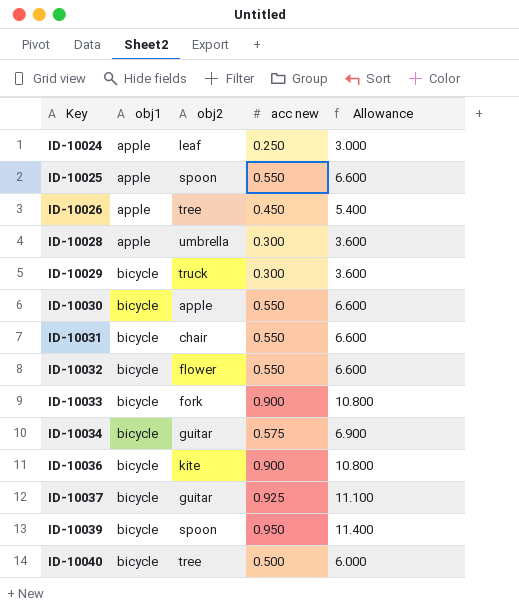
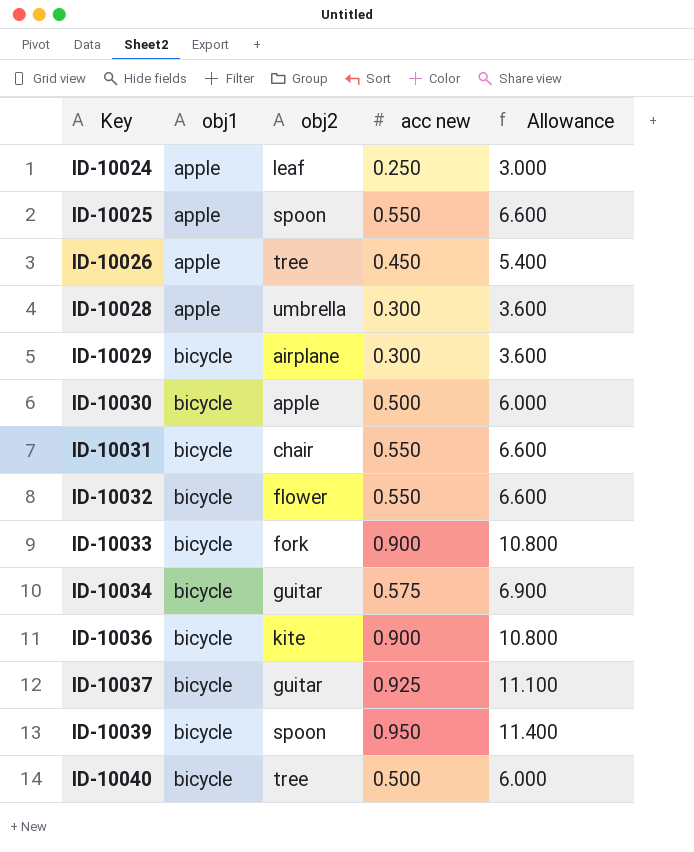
ID-10029 | obj2: truck -> airplane
ID-10030 | acc new: 0.550 -> 0.500
ID-10030 | Allowance: 6.600 -> 6.000

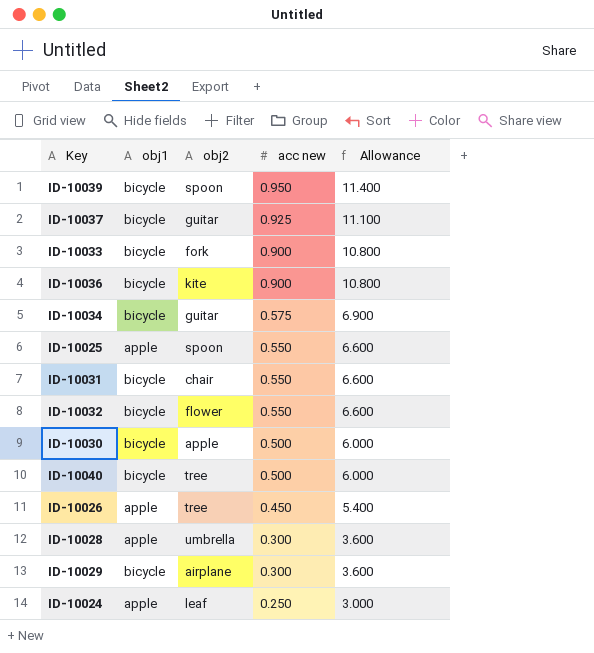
row order: Key ascending -> acc new descending

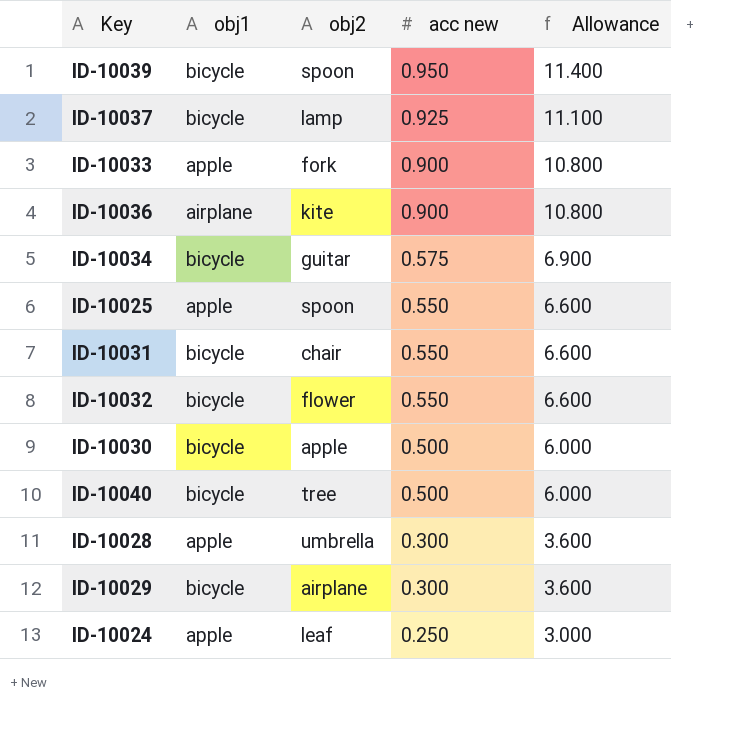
row ID-10026: apple | tree | 0.450 | 5.400 -> none
ID-10037 | obj2: guitar -> lamp
ID-10033 | obj1: bicycle -> apple
ID-10036 | obj1: bicycle -> airplane

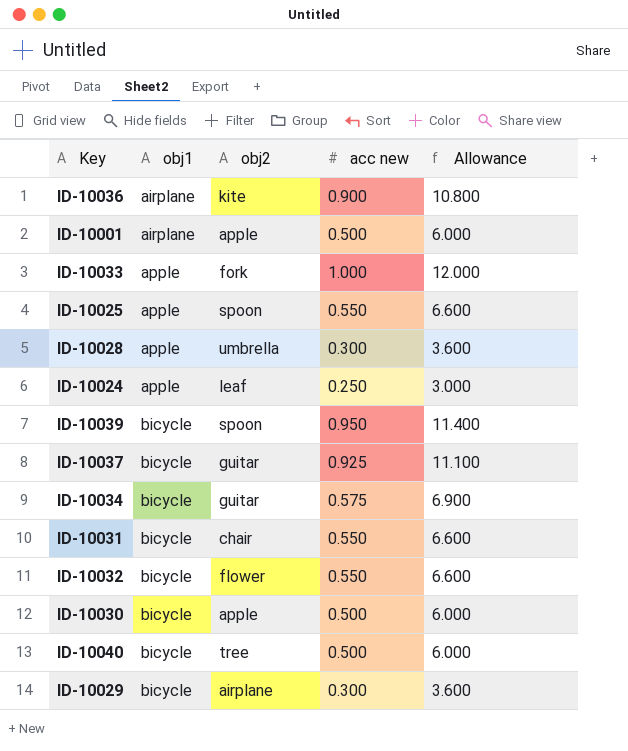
row order: acc new descending -> obj1 ascending
row ID-10001: none -> airplane | apple | 0.500 | 6.000
ID-10033 | acc new: 0.900 -> 1.000
ID-10033 | Allowance: 10.800 -> 12.000
ID-10037 | obj2: lamp -> guitar

